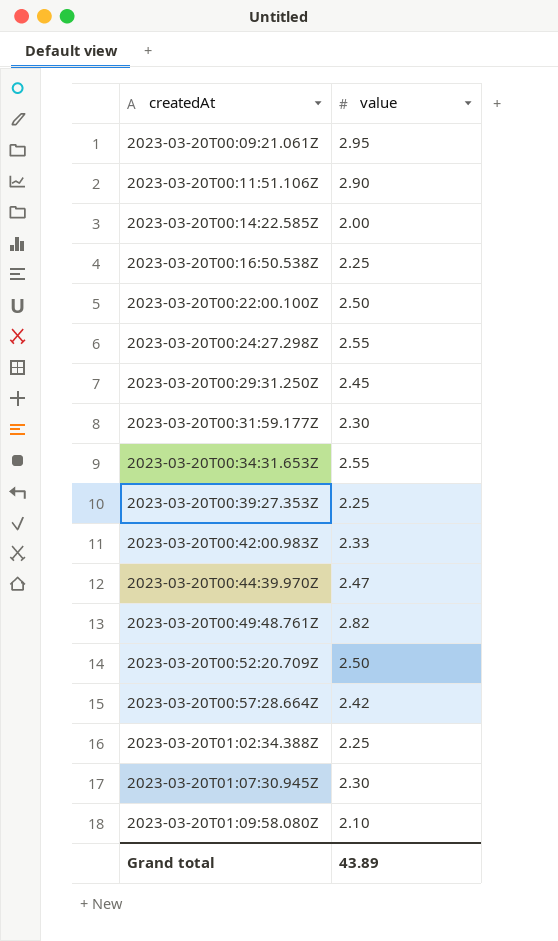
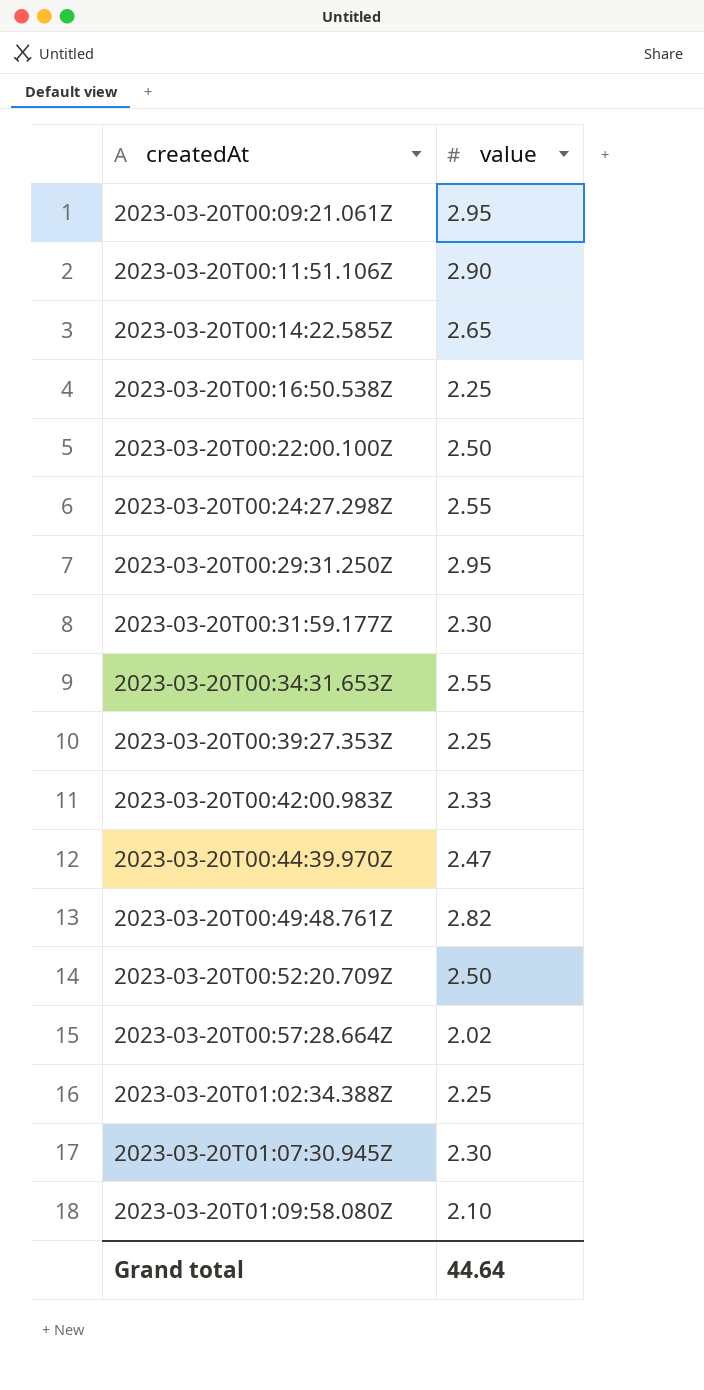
2023-03-20T00:14:22.585Z | value: 2.00 -> 2.65
2023-03-20T00:29:31.250Z | value: 2.45 -> 2.95
2023-03-20T00:57:28.664Z | value: 2.42 -> 2.02
Grand total | value: 43.89 -> 44.64

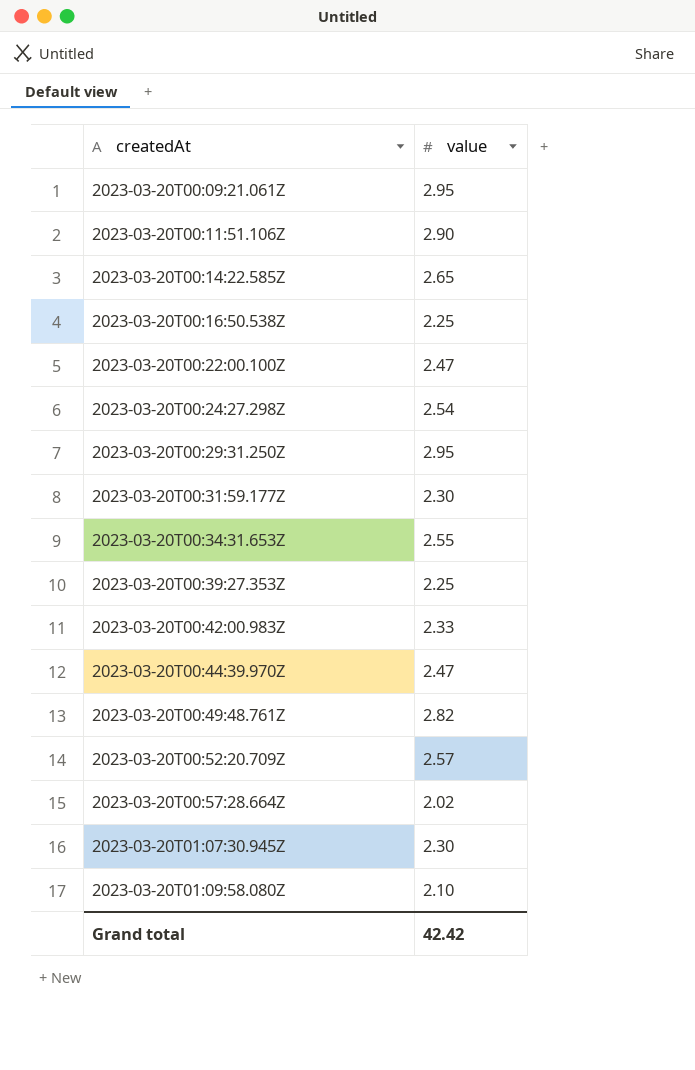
row 2023-03-20T01:02:34.388Z: 2.25 -> none
2023-03-20T00:22:00.100Z | value: 2.50 -> 2.47
2023-03-20T00:24:27.298Z | value: 2.55 -> 2.54
2023-03-20T00:52:20.709Z | value: 2.50 -> 2.57
Grand total | value: 44.64 -> 42.42

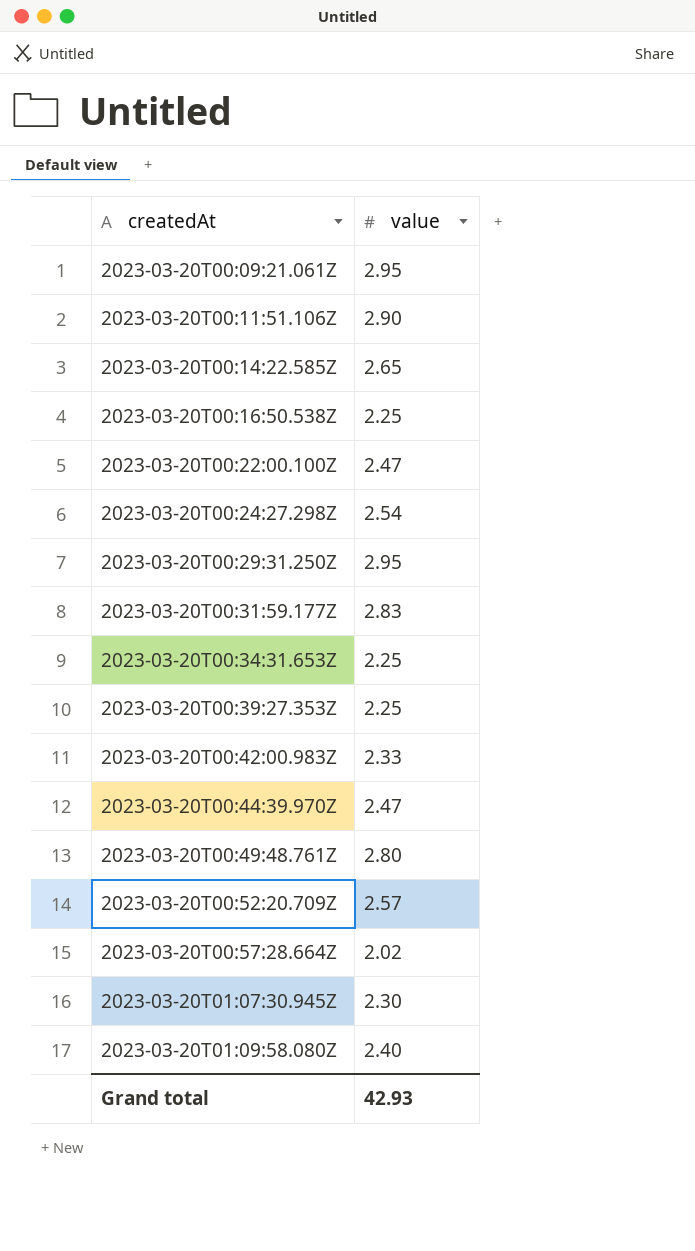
2023-03-20T00:31:59.177Z | value: 2.30 -> 2.83
2023-03-20T00:34:31.653Z | value: 2.55 -> 2.25
2023-03-20T00:49:48.761Z | value: 2.82 -> 2.80
2023-03-20T01:09:58.080Z | value: 2.10 -> 2.40
Grand total | value: 42.42 -> 42.93

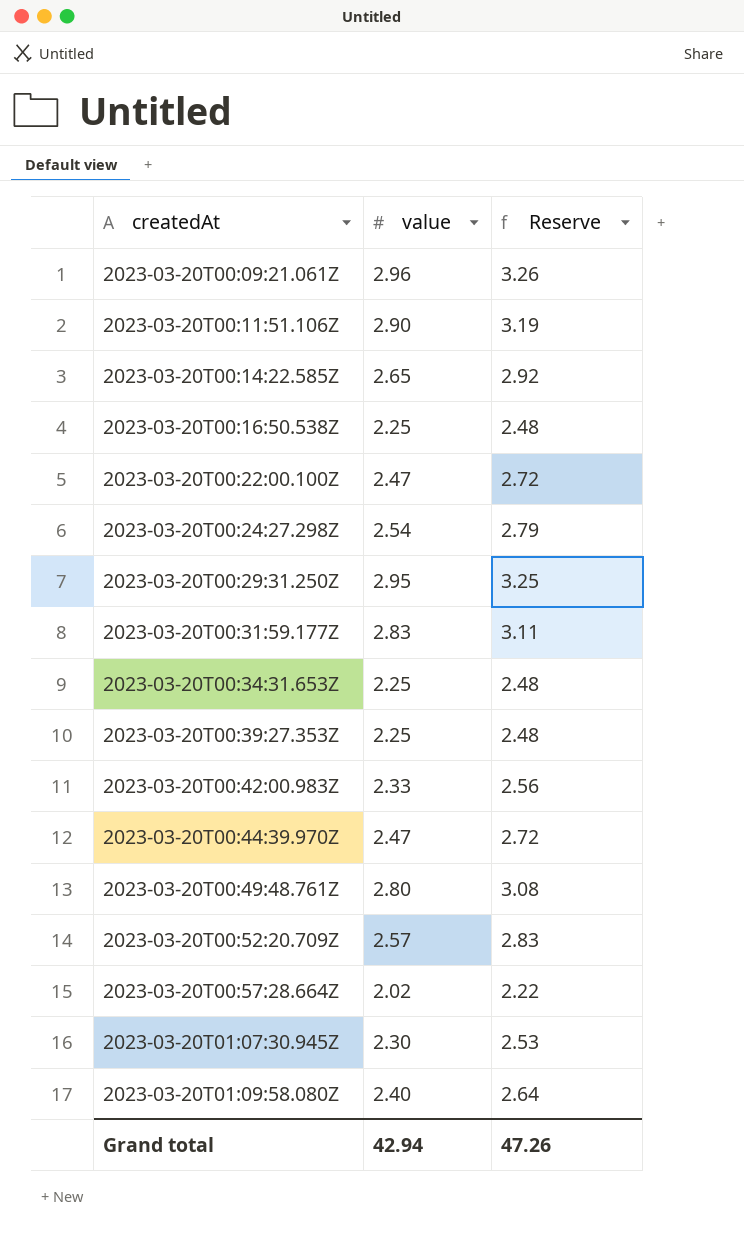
column Reserve | formula: none -> [value] * 1.1
2023-03-20T00:09:21.061Z | value: 2.95 -> 2.96
Grand total | value: 42.93 -> 42.94

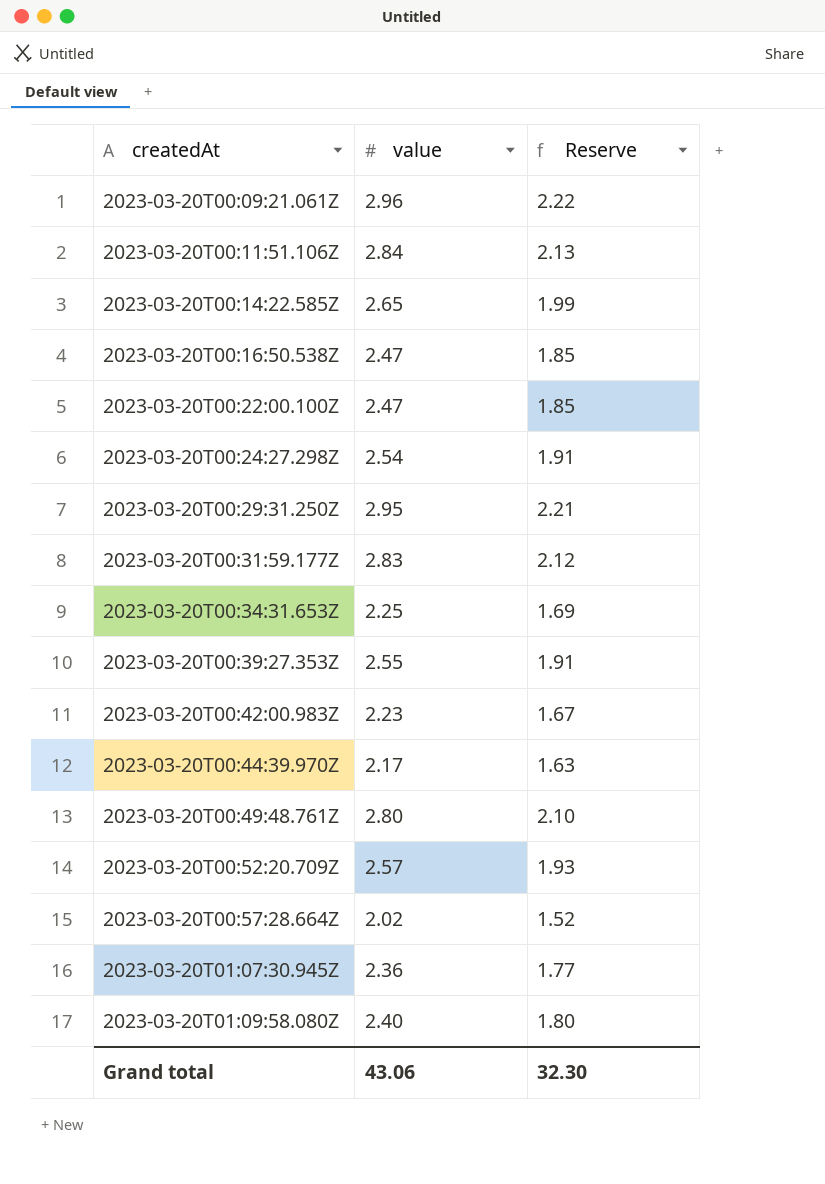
column Reserve | formula: [value] * 1.1 -> [value] * 0.75
2023-03-20T00:11:51.106Z | value: 2.90 -> 2.84
2023-03-20T00:16:50.538Z | value: 2.25 -> 2.47
2023-03-20T00:39:27.353Z | value: 2.25 -> 2.55
2023-03-20T00:42:00.983Z | value: 2.33 -> 2.23
2023-03-20T00:44:39.970Z | value: 2.47 -> 2.17
2023-03-20T01:07:30.945Z | value: 2.30 -> 2.36
Grand total | value: 42.94 -> 43.06
Grand total | Reserve: 47.26 -> 32.30

